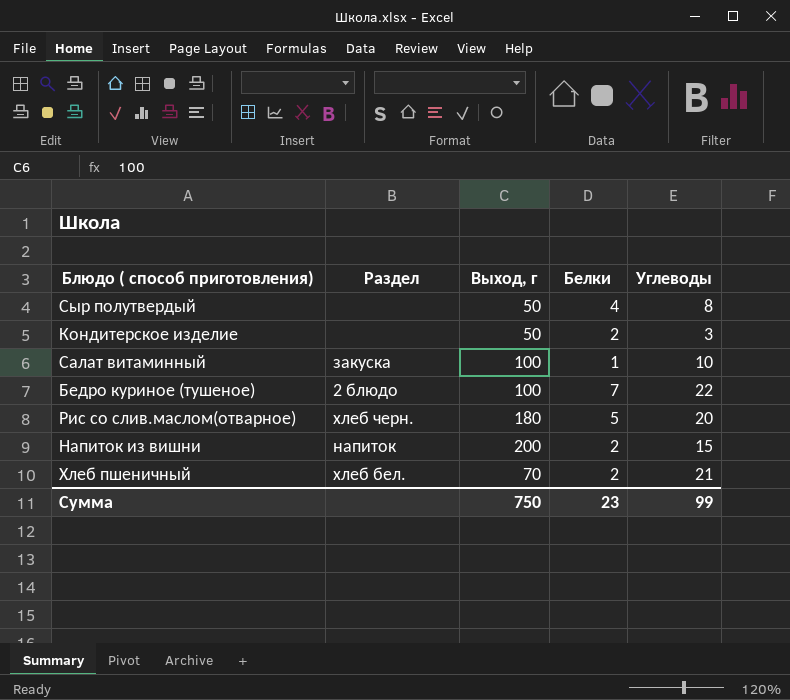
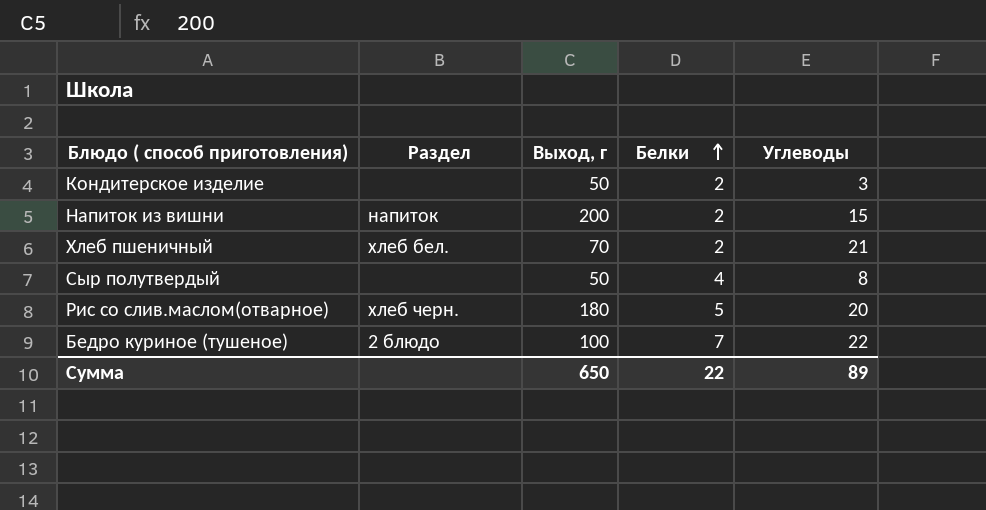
row order: none -> Белки ascending
row Салат витаминный: закуска | 100 | 1 | 10 -> none
Сумма | Выход, г: 750 -> 650
Сумма | Белки: 23 -> 22
Сумма | Углеводы: 99 -> 89

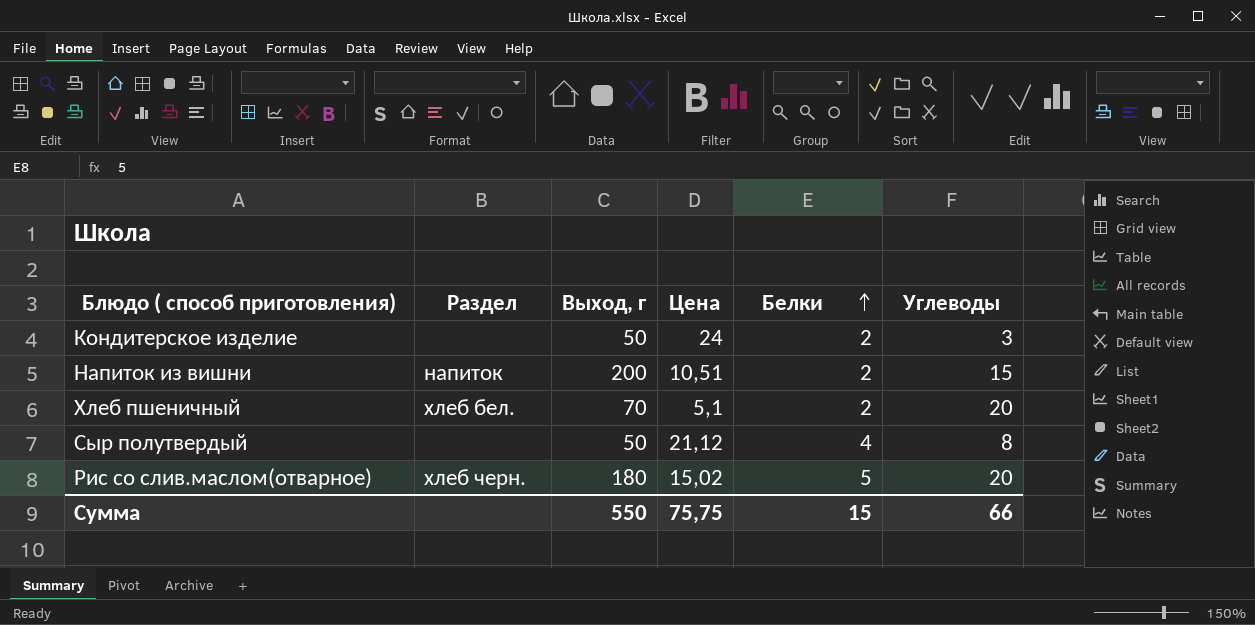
column Цена | position: none -> 4
row Бедро куриное (тушеное): 2 блюдо | 100 | 7 | 22 -> none
Хлеб пшеничный | Углеводы: 21 -> 20
Сумма | Выход, г: 650 -> 550
Сумма | Белки: 22 -> 15
Сумма | Углеводы: 89 -> 66

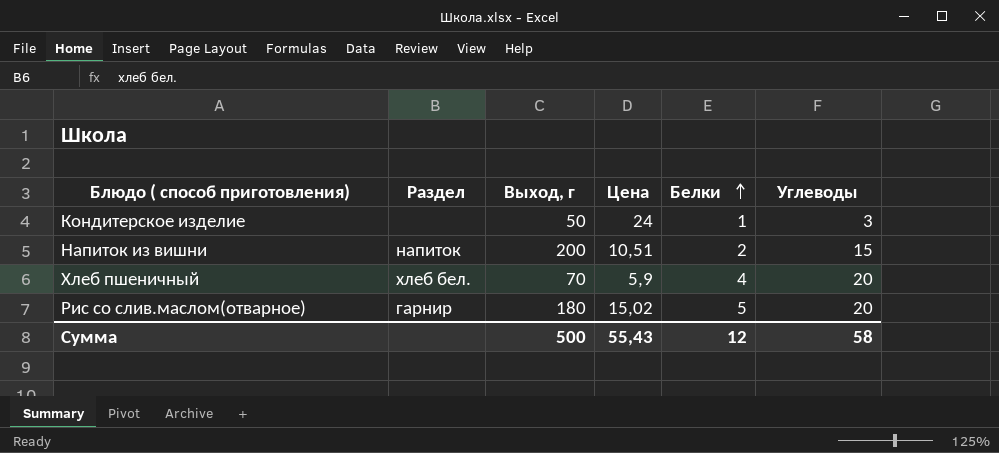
row Сыр полутвердый: none | 50 | 21,12 | 4 | 8 -> none
Кондитерское изделие | Белки: 2 -> 1
Хлеб пшеничный | Цена: 5,1 -> 5,9
Хлеб пшеничный | Белки: 2 -> 4
Рис со слив.маслом(отварное) | Раздел: хлеб черн. -> гарнир
Сумма | Выход, г: 550 -> 500
Сумма | Цена: 75,75 -> 55,43
Сумма | Белки: 15 -> 12
Сумма | Углеводы: 66 -> 58

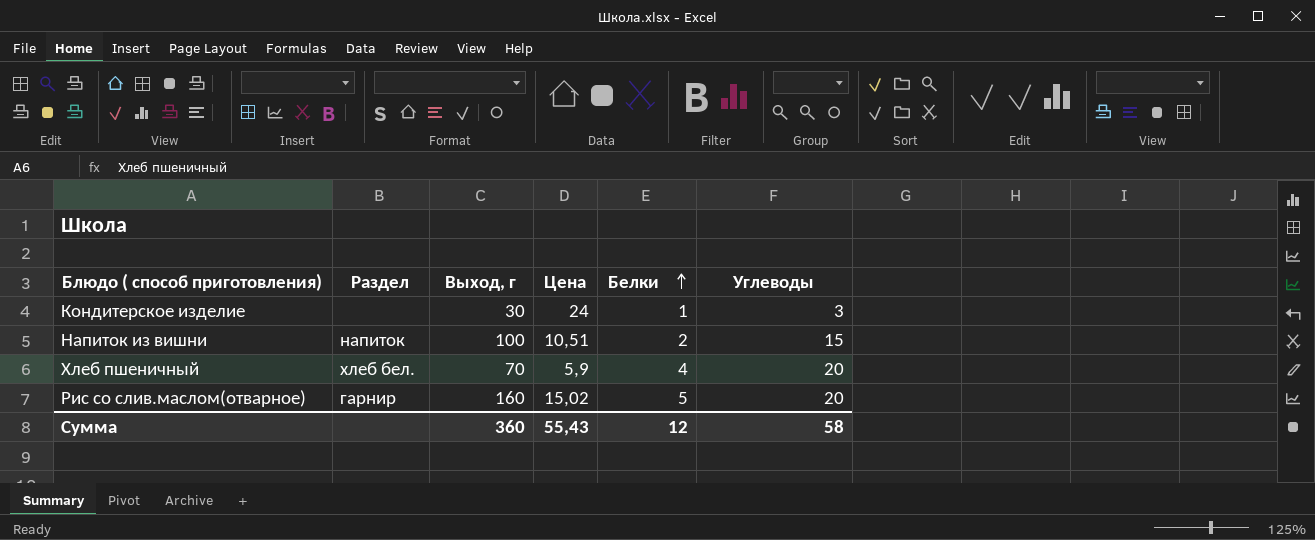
Кондитерское изделие | Выход, г: 50 -> 30
Напиток из вишни | Выход, г: 200 -> 100
Рис со слив.маслом(отварное) | Выход, г: 180 -> 160
Сумма | Выход, г: 500 -> 360

